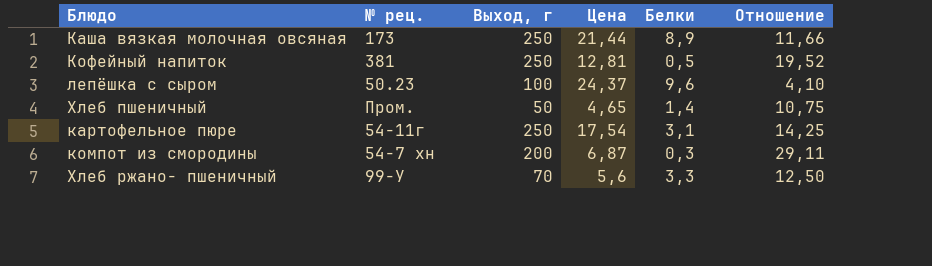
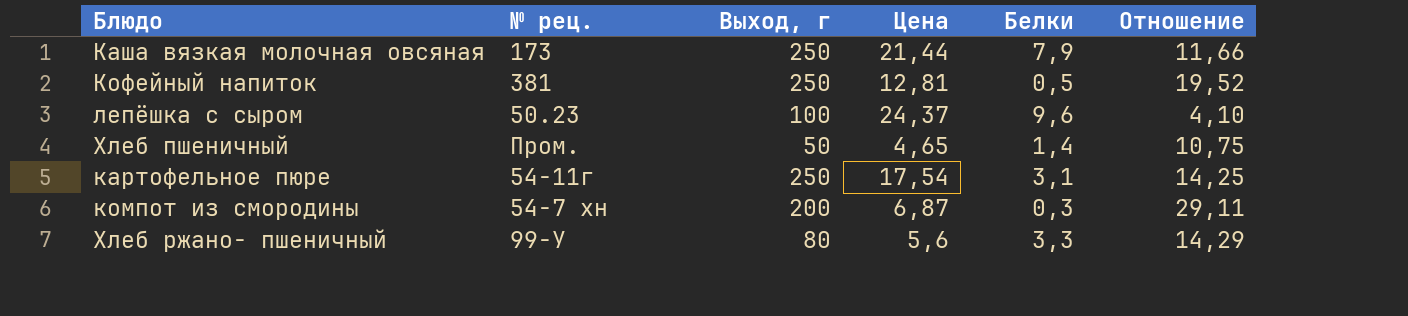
Каша вязкая молочная овсяная | Белки: 8,9 -> 7,9
Хлеб ржано- пшеничный | Выход, г: 70 -> 80
Хлеб ржано- пшеничный | Отношение: 12,50 -> 14,29

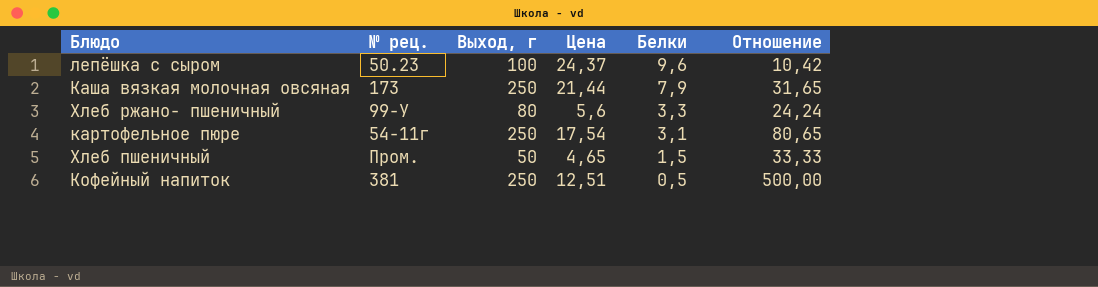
row order: none -> Белки descending
column Отношение | formula: [Выход, г] / [Цена] -> [Выход, г] / [Белки]
row компот из смородины: 54-7 хн | 200 | 6,87 | 0,3 | 29,11 -> none
Хлеб пшеничный | Белки: 1,4 -> 1,5
Кофейный напиток | Цена: 12,81 -> 12,51

